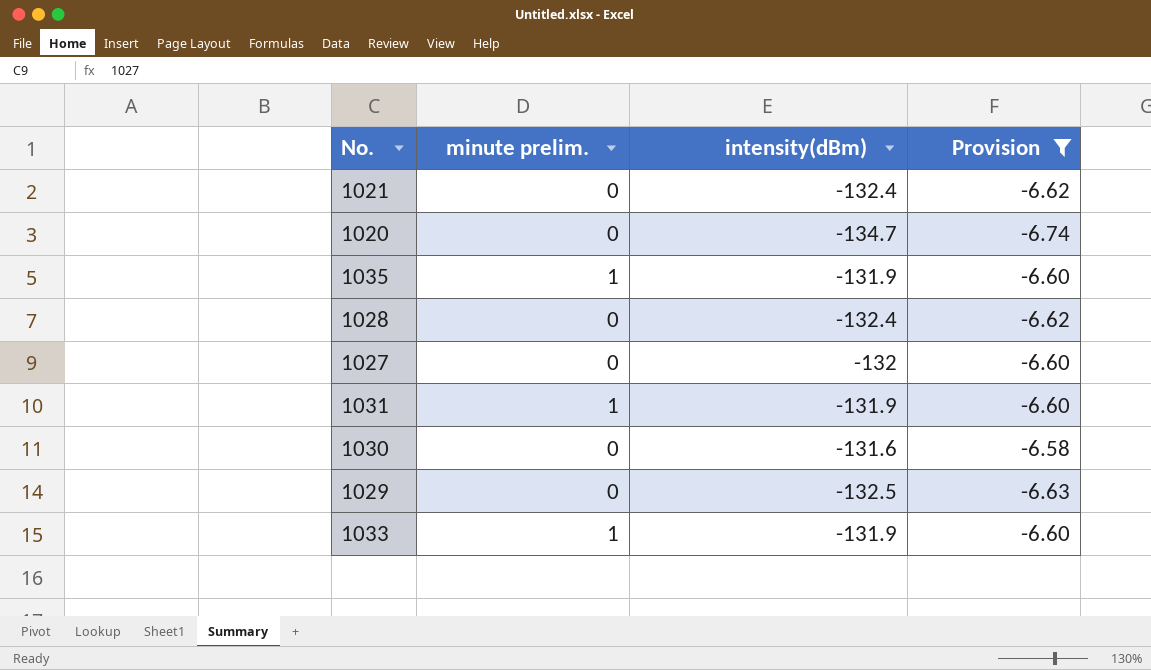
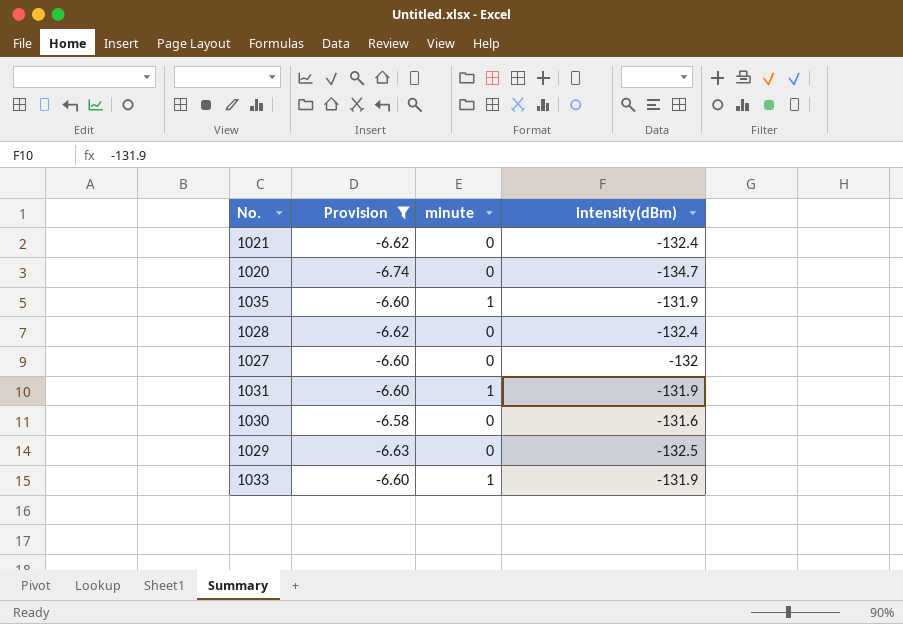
column Provision | position: 4 -> 2
column name: minute prelim. -> minute

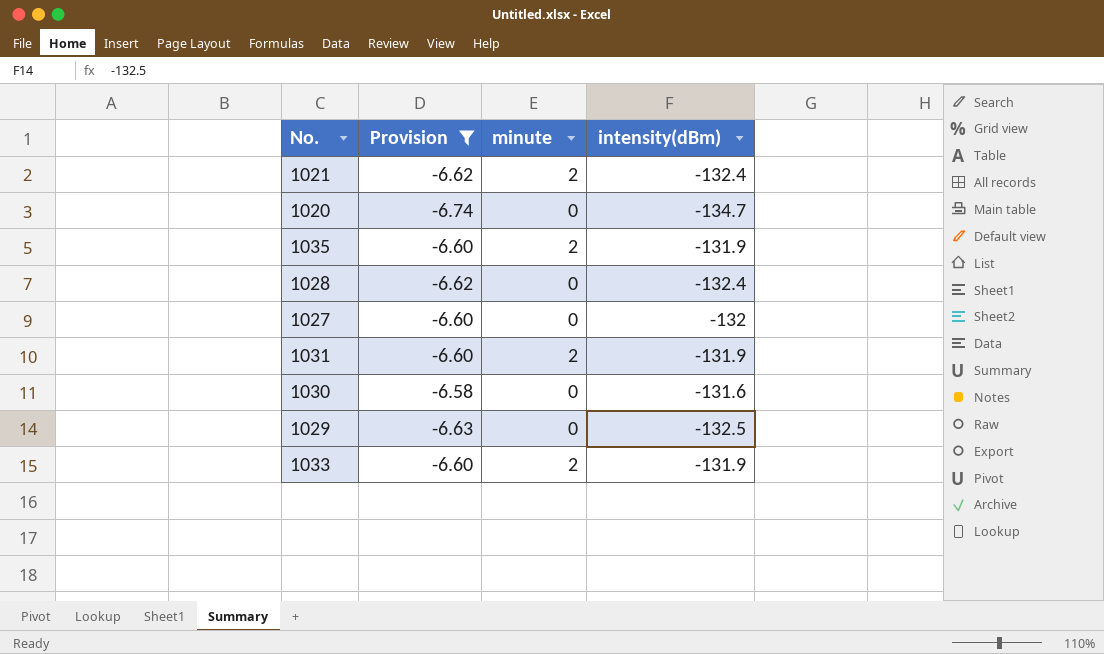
1021 | minute: 0 -> 2
1035 | minute: 1 -> 2
1031 | minute: 1 -> 2
1033 | minute: 1 -> 2

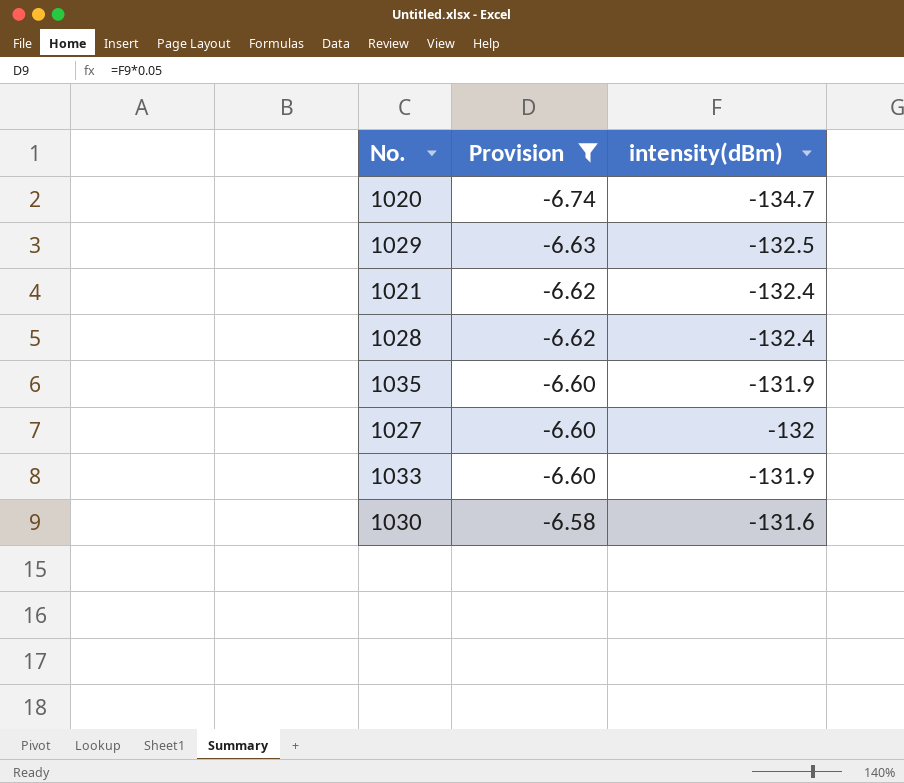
row order: none -> Provision ascending
column minute | position: 3 -> none
row 1031: -6.60 | 2 | -131.9 -> none

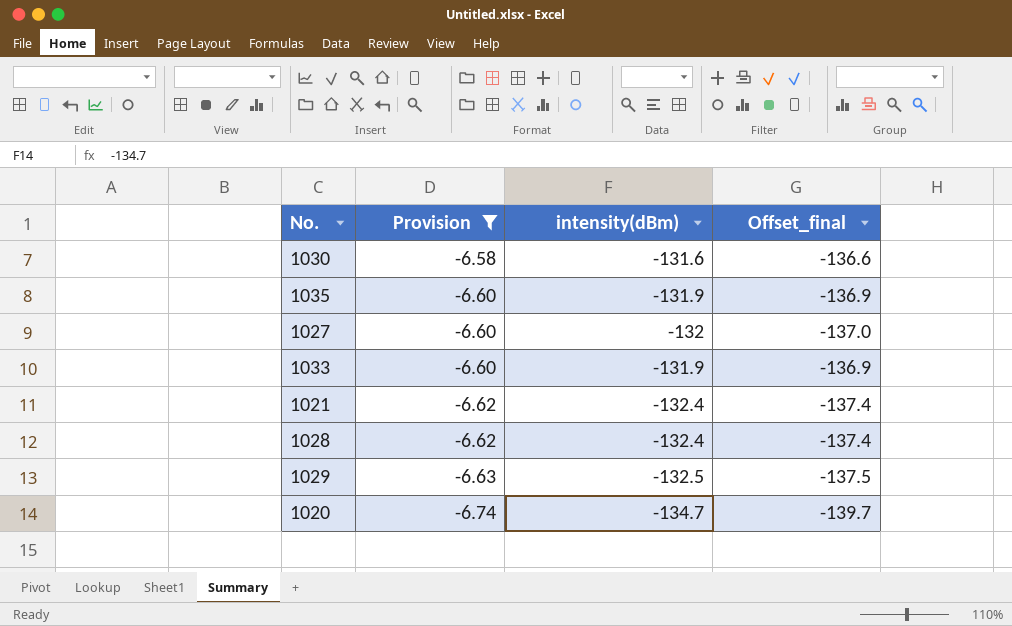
row order: Provision ascending -> Provision descending
column Offset_final | formula: none -> [intensity(dBm)] - 5

